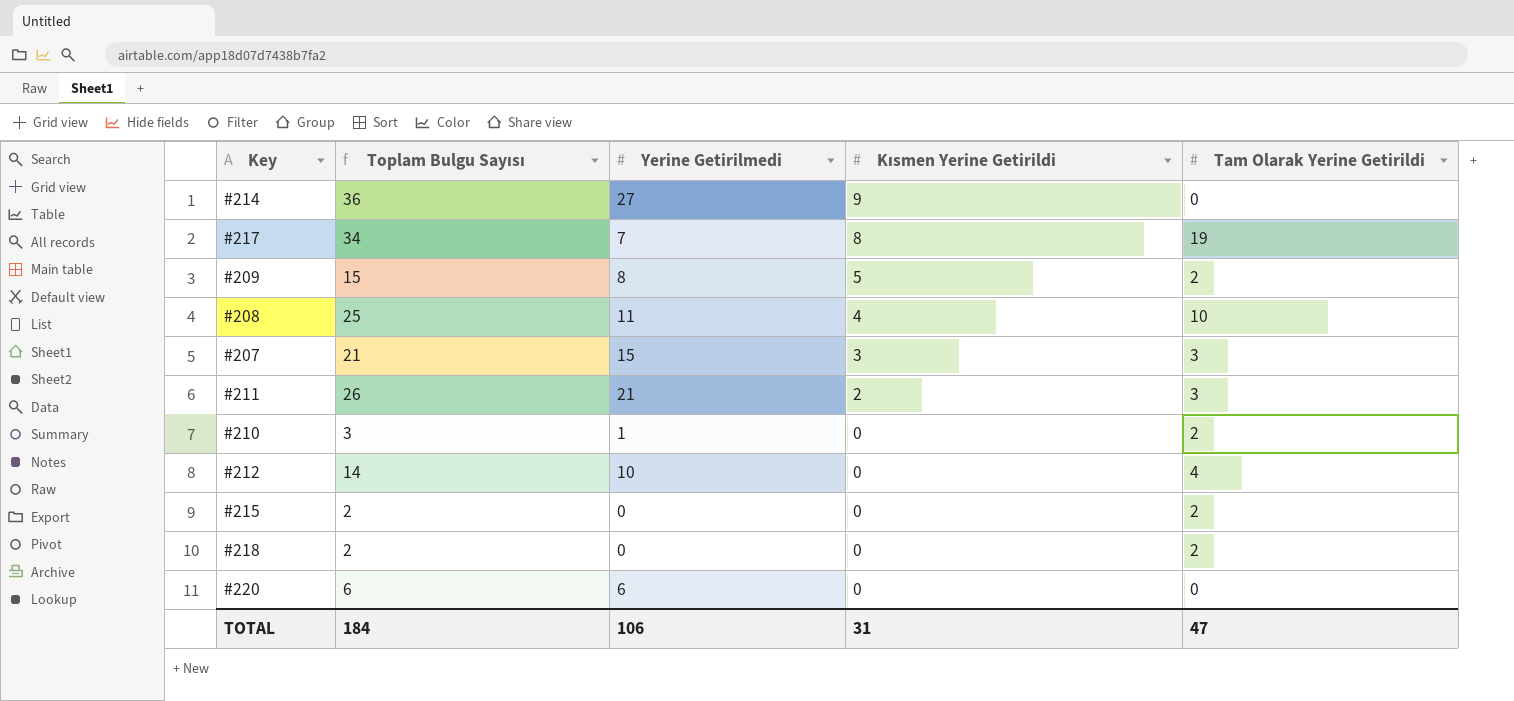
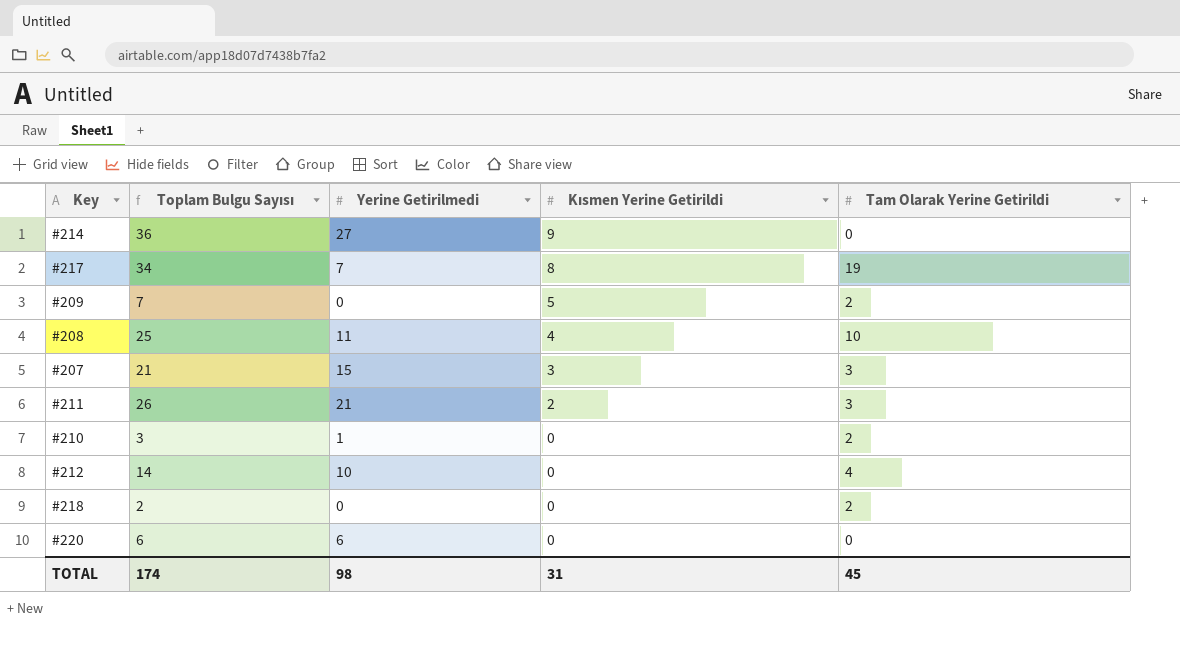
row #215: 2 | 0 | 0 | 2 -> none
#209 | Toplam Bulgu Sayısı: 15 -> 7
#209 | Yerine Getirilmedi: 8 -> 0
TOTAL | Toplam Bulgu Sayısı: 184 -> 174
TOTAL | Yerine Getirilmedi: 106 -> 98
TOTAL | Tam Olarak Yerine Getirildi: 47 -> 45

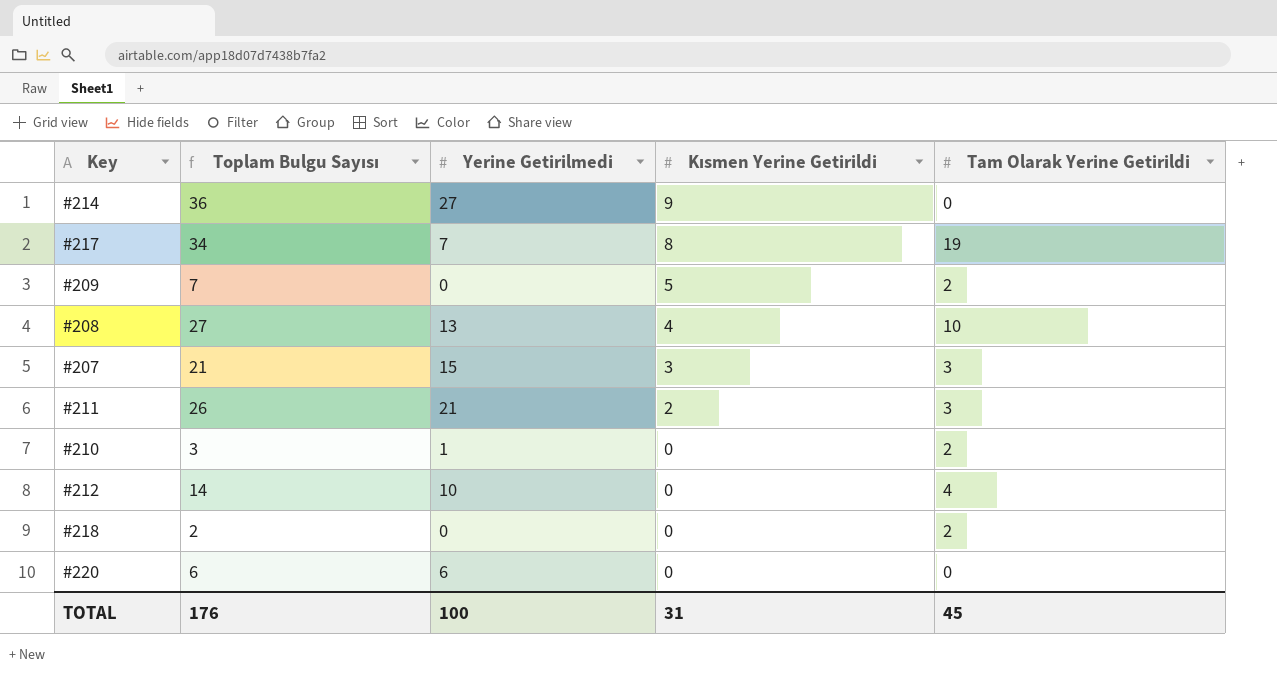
#208 | Toplam Bulgu Sayısı: 25 -> 27
#208 | Yerine Getirilmedi: 11 -> 13
TOTAL | Toplam Bulgu Sayısı: 174 -> 176
TOTAL | Yerine Getirilmedi: 98 -> 100

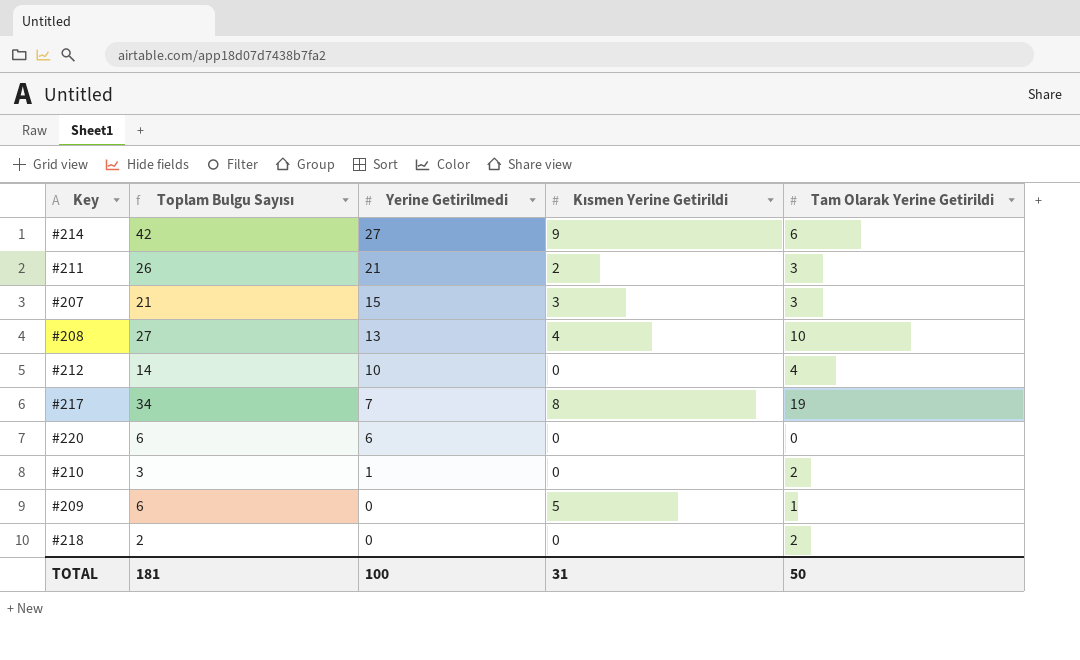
row order: Kısmen Yerine Getirildi descending -> Yerine Getirilmedi descending
#214 | Toplam Bulgu Sayısı: 36 -> 42
#214 | Tam Olarak Yerine Getirildi: 0 -> 6
#209 | Toplam Bulgu Sayısı: 7 -> 6
#209 | Tam Olarak Yerine Getirildi: 2 -> 1
TOTAL | Toplam Bulgu Sayısı: 176 -> 181
TOTAL | Tam Olarak Yerine Getirildi: 45 -> 50

